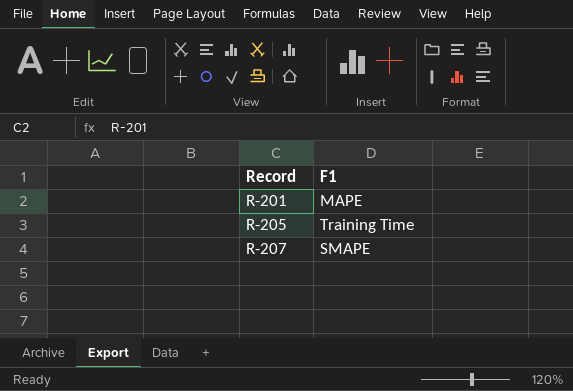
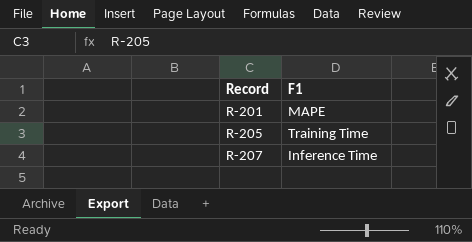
R-207 | F1: SMAPE -> Inference Time

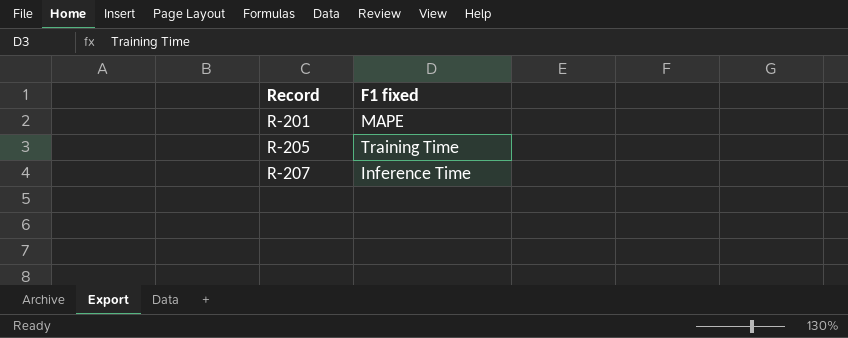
column name: F1 -> F1 fixed

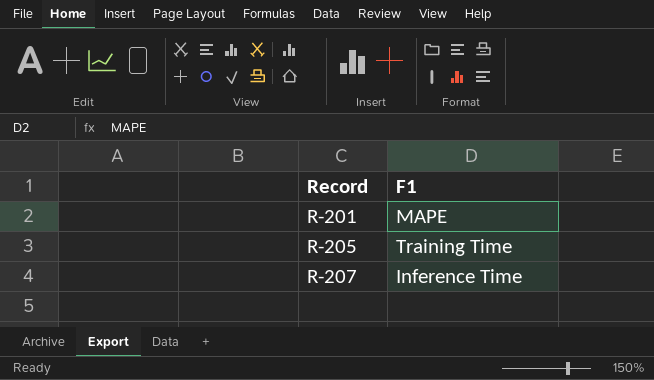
column name: F1 fixed -> F1

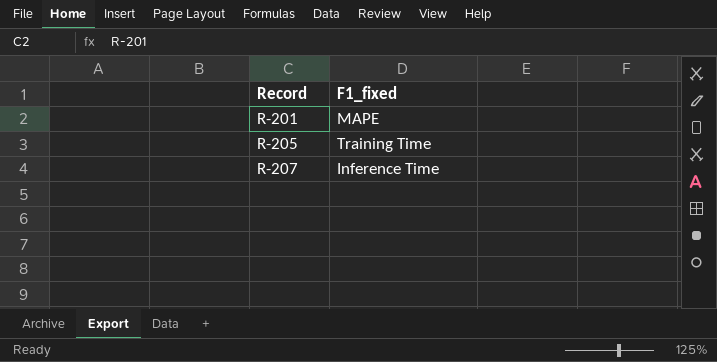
column name: F1 -> F1_fixed

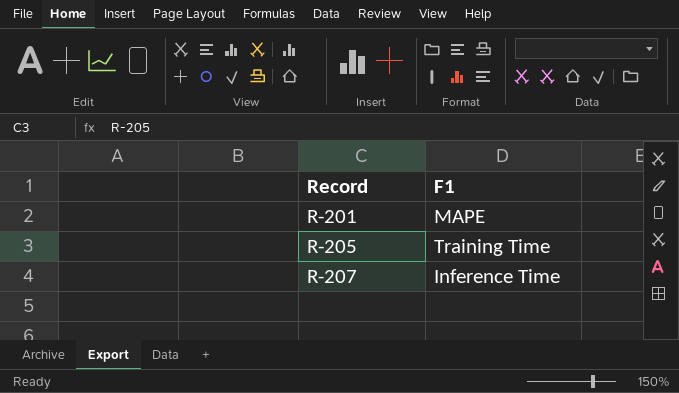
column name: F1_fixed -> F1

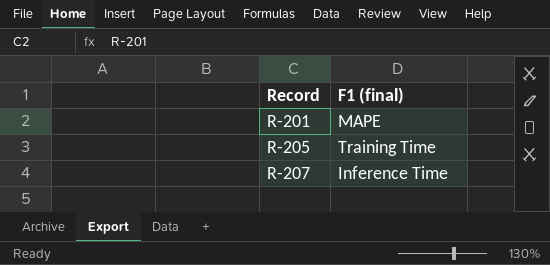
column name: F1 -> F1 (final)

